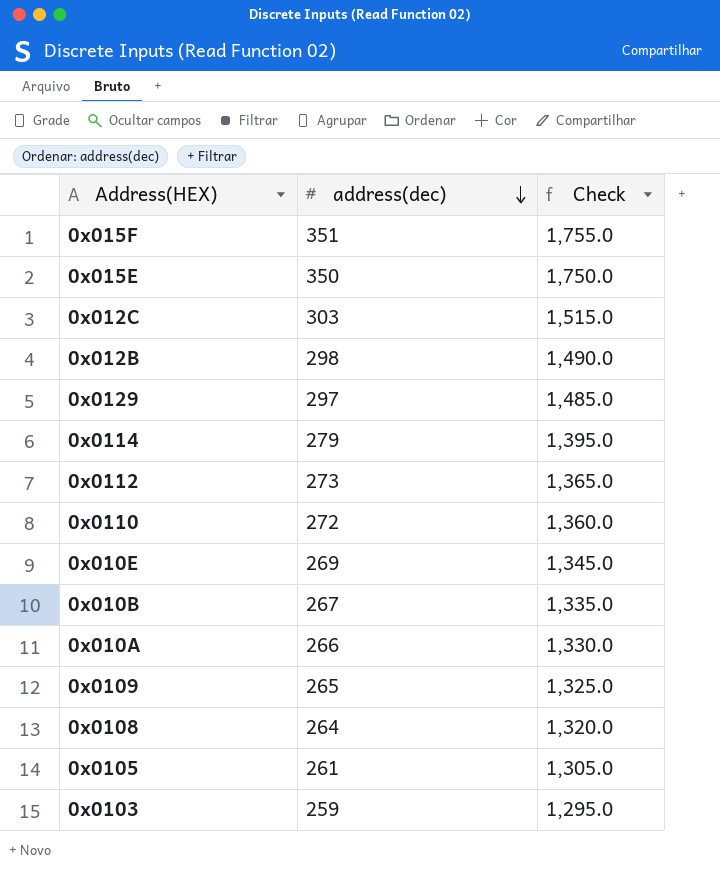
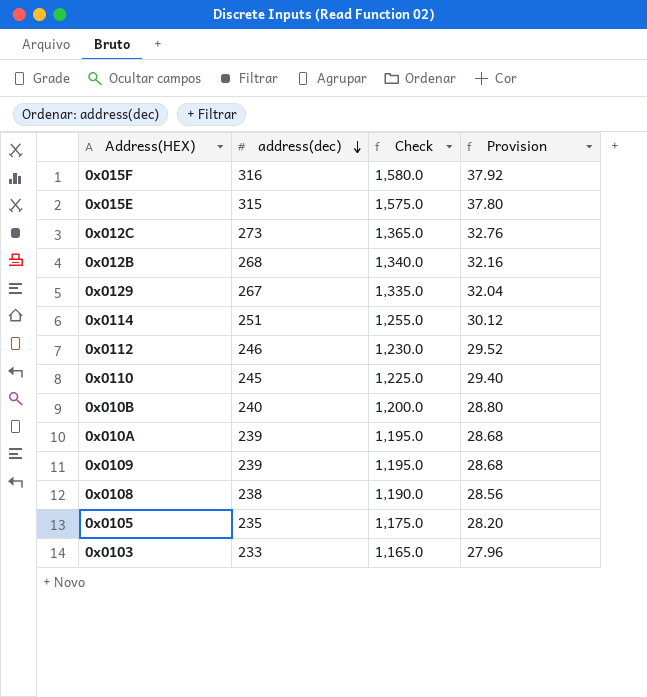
column Provision | formula: none -> [address(dec)] * 0.12
row 0x010E: 269 | 1,345.0 -> none
0x015F | address(dec): 351 -> 316
0x015F | Check: 1,755.0 -> 1,580.0
0x015E | address(dec): 350 -> 315
0x015E | Check: 1,750.0 -> 1,575.0
0x012C | address(dec): 303 -> 273
0x012C | Check: 1,515.0 -> 1,365.0
0x012B | address(dec): 298 -> 268
0x012B | Check: 1,490.0 -> 1,340.0
0x0129 | address(dec): 297 -> 267
0x0129 | Check: 1,485.0 -> 1,335.0
0x0114 | address(dec): 279 -> 251
0x0114 | Check: 1,395.0 -> 1,255.0
0x0112 | address(dec): 273 -> 246
0x0112 | Check: 1,365.0 -> 1,230.0
0x0110 | address(dec): 272 -> 245
0x0110 | Check: 1,360.0 -> 1,225.0
0x010B | address(dec): 267 -> 240
0x010B | Check: 1,335.0 -> 1,200.0
0x010A | address(dec): 266 -> 239
0x010A | Check: 1,330.0 -> 1,195.0
0x0109 | address(dec): 265 -> 239
0x0109 | Check: 1,325.0 -> 1,195.0
0x0108 | address(dec): 264 -> 238
0x0108 | Check: 1,320.0 -> 1,190.0
0x0105 | address(dec): 261 -> 235
0x0105 | Check: 1,305.0 -> 1,175.0
0x0103 | address(dec): 259 -> 233
0x0103 | Check: 1,295.0 -> 1,165.0

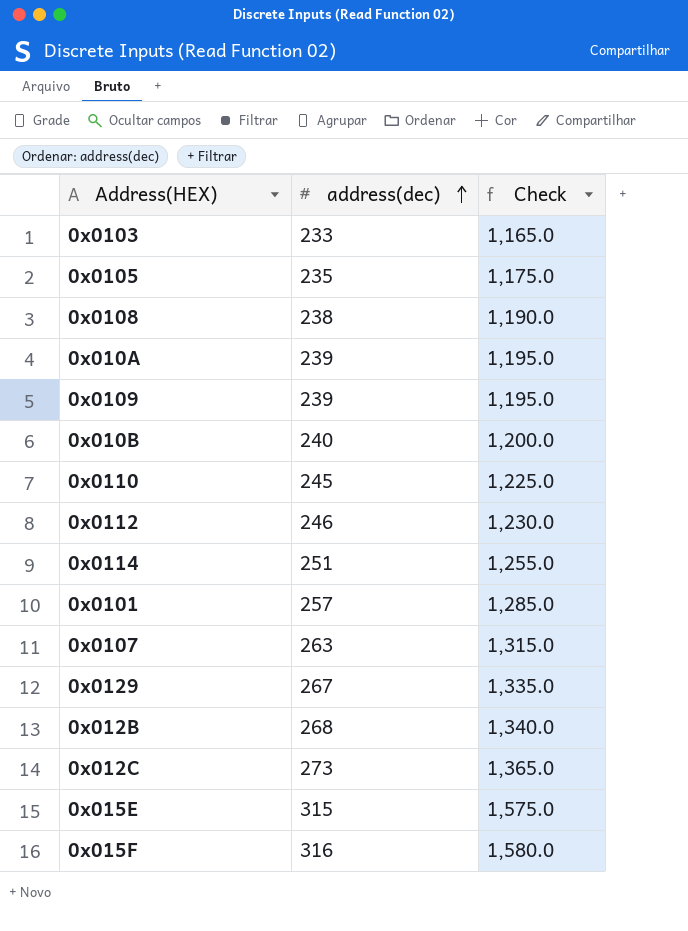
row order: address(dec) descending -> address(dec) ascending
column Provision | formula: [address(dec)] * 0.12 -> none
row 0x0101: none -> 257 | 1,285.0
row 0x0107: none -> 263 | 1,315.0

